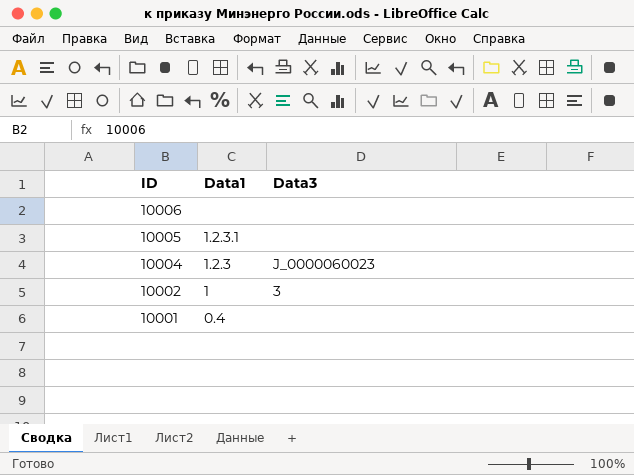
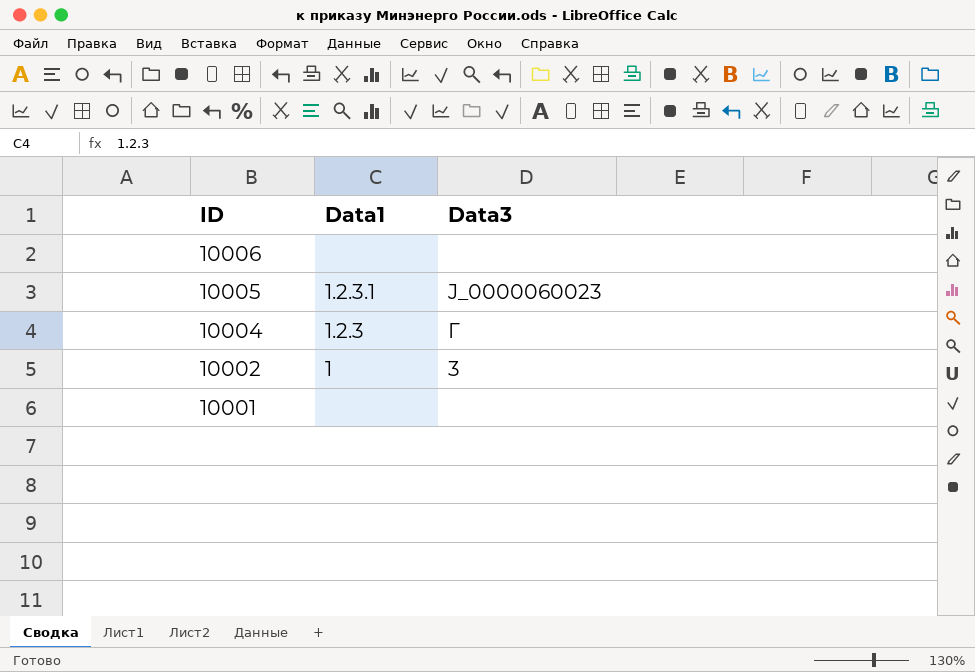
10005 | Data3: none -> J_0000060023
10004 | Data3: J_0000060023 -> Г
10001 | Data1: 0.4 -> none

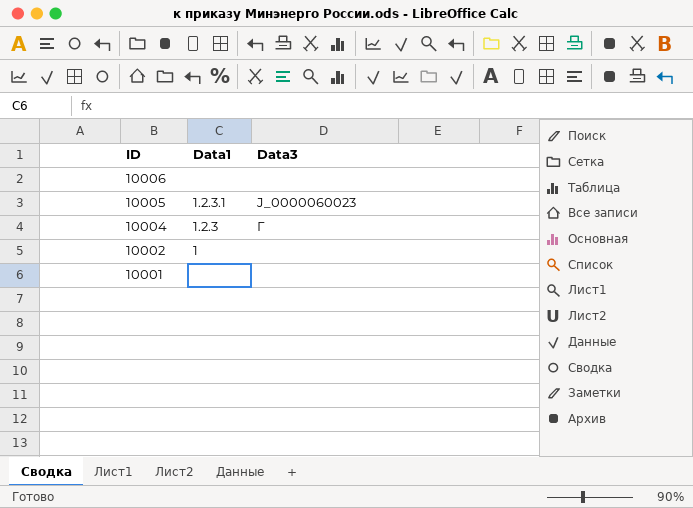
10002 | Data3: 3 -> none

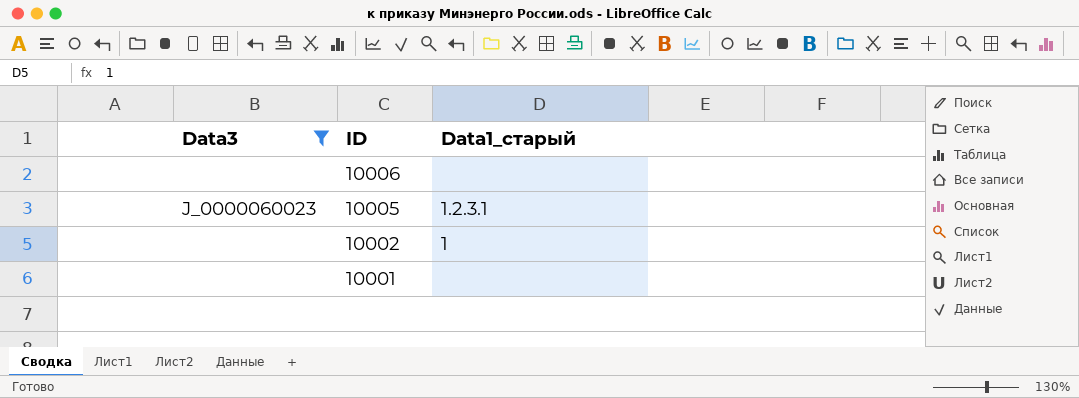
filter: none -> Data3 != Г
column Data3 | position: 3 -> 1
column name: Data1 -> Data1_старый

